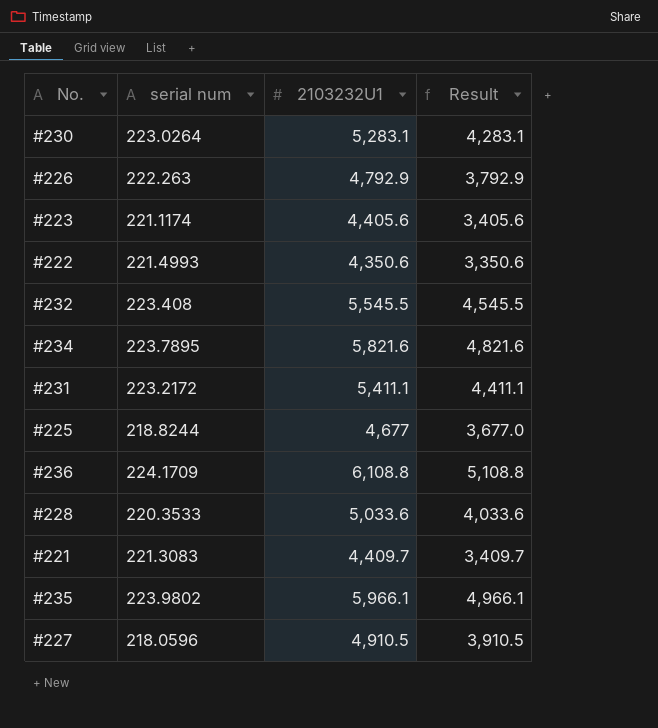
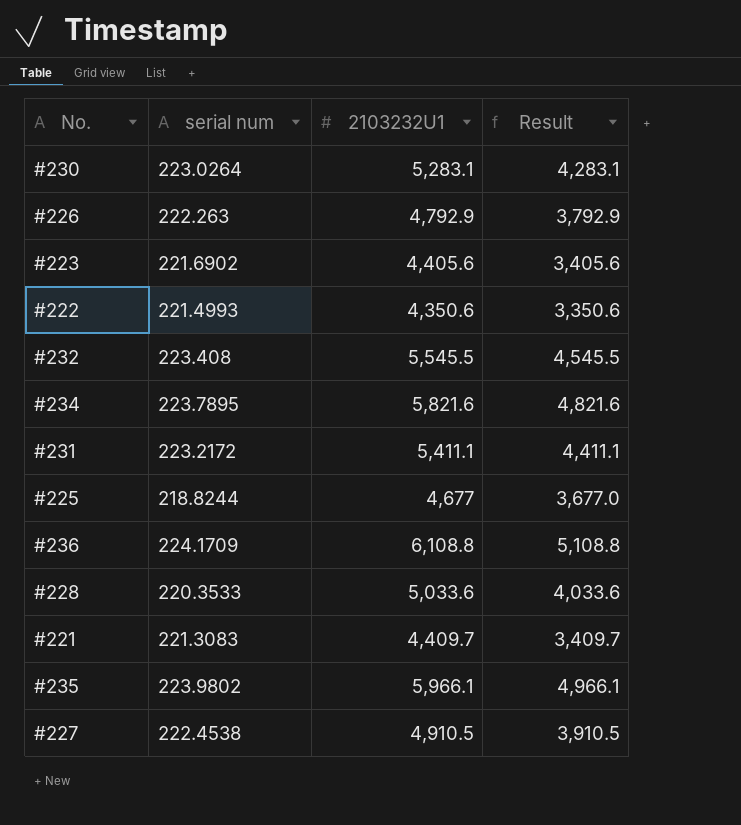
#223 | serial num: 221.1174 -> 221.6902
#227 | serial num: 218.0596 -> 222.4538

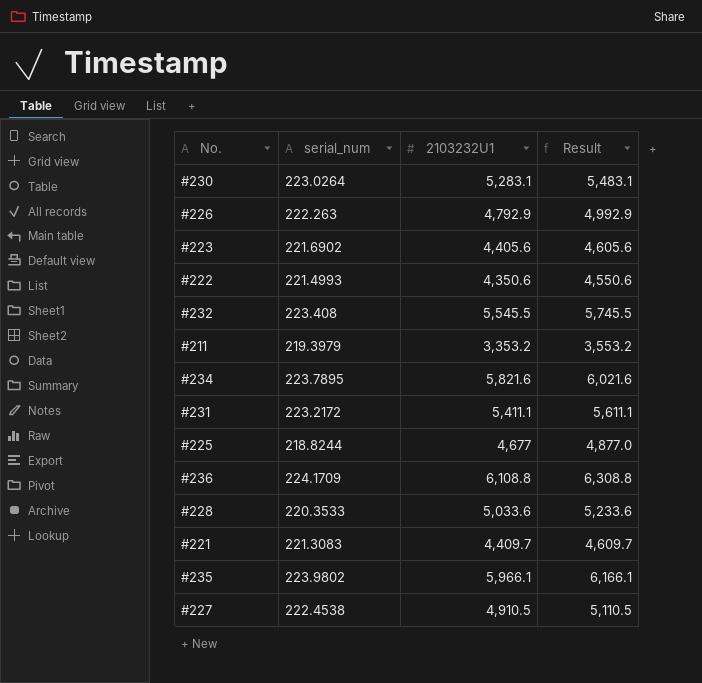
column name: serial num -> serial_num
column Result | formula: [2103232U1] - 1000 -> [2103232U1] + 200
row #211: none -> 219.3979 | 3,353.2 | 3,553.2

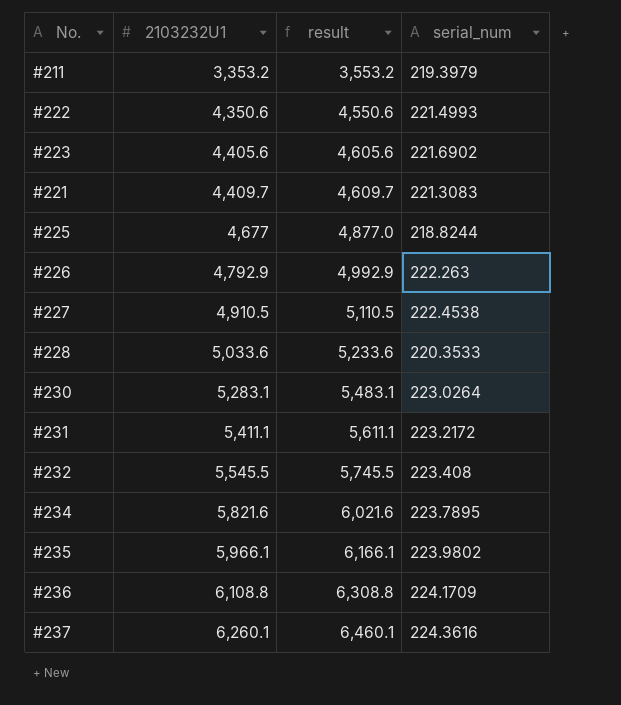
row order: none -> 2103232U1 ascending
column name: Result -> result
column serial_num | position: 2 -> 4
row #237: none -> 6,260.1 | 6,460.1 | 224.3616

